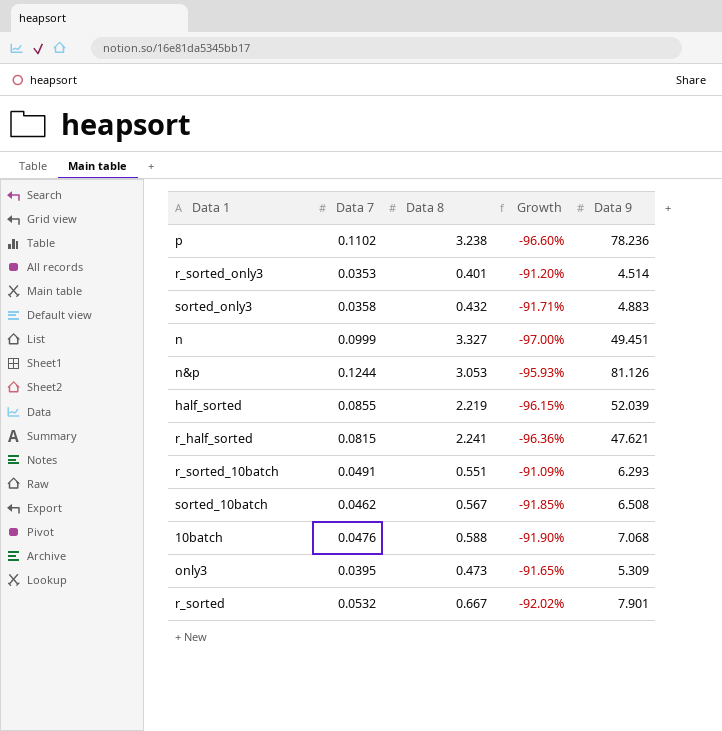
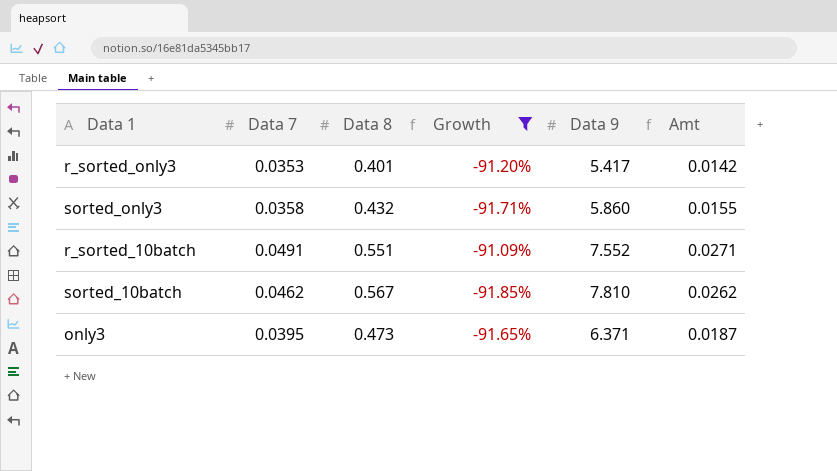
filter: none -> Growth >= -91.85%
column Amt | formula: none -> [Data 7] * [Data 8]
r_sorted_only3 | Data 9: 4.514 -> 5.417
sorted_only3 | Data 9: 4.883 -> 5.860
r_sorted_10batch | Data 9: 6.293 -> 7.552
sorted_10batch | Data 9: 6.508 -> 7.810
only3 | Data 9: 5.309 -> 6.371

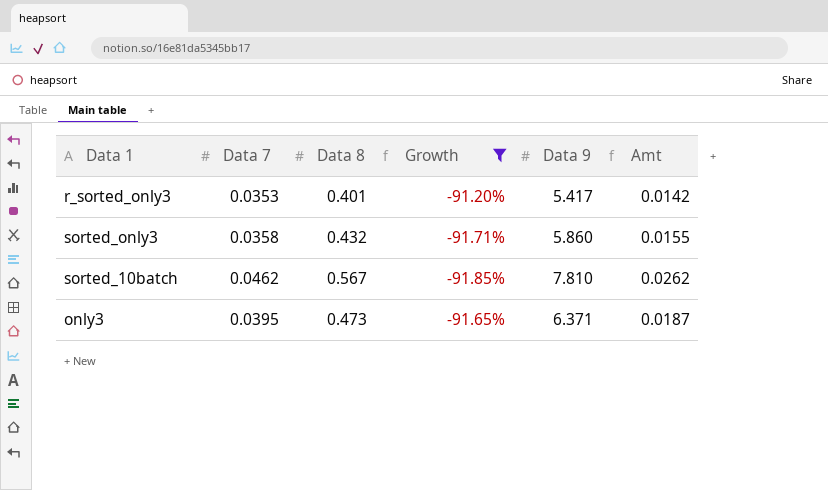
row r_sorted_10batch: 0.0491 | 0.551 | -91.09% | 7.552 | 0.0271 -> none

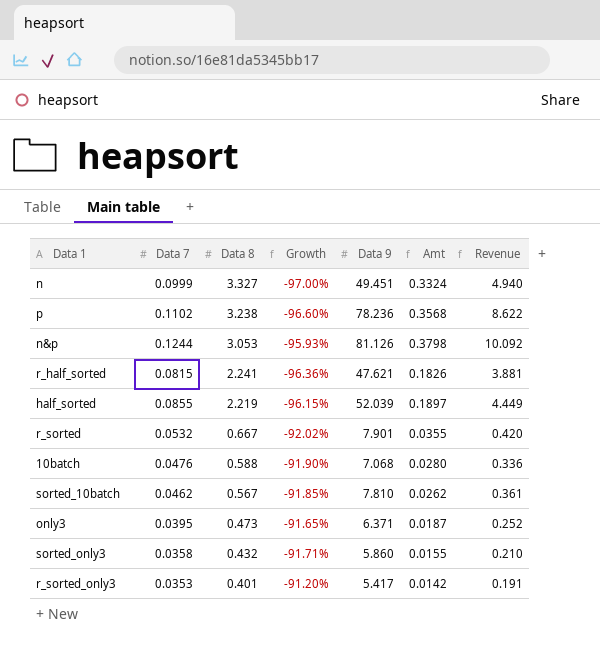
filter: Growth >= -91.85% -> none
row order: none -> Data 8 descending
column Revenue | formula: none -> [Data 7] * [Data 9]

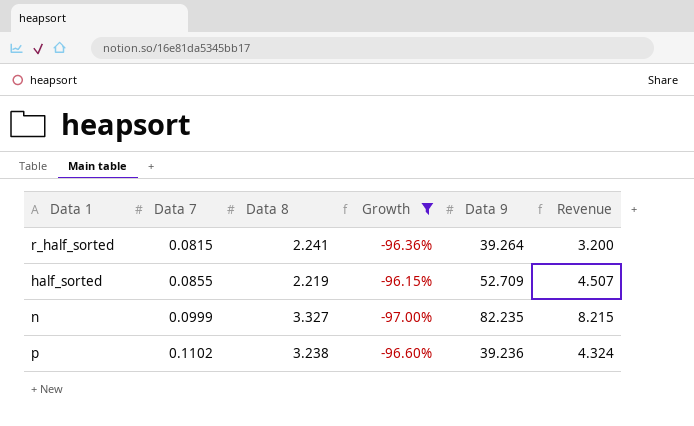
filter: none -> Growth <= -96.15%
row order: Data 8 descending -> Data 7 ascending
column Amt | formula: [Data 7] * [Data 8] -> none
r_half_sorted | Data 9: 47.621 -> 39.264
r_half_sorted | Revenue: 3.881 -> 3.200
half_sorted | Data 9: 52.039 -> 52.709
half_sorted | Revenue: 4.449 -> 4.507
n | Data 9: 49.451 -> 82.235
n | Revenue: 4.940 -> 8.215
p | Data 9: 78.236 -> 39.236
p | Revenue: 8.622 -> 4.324

